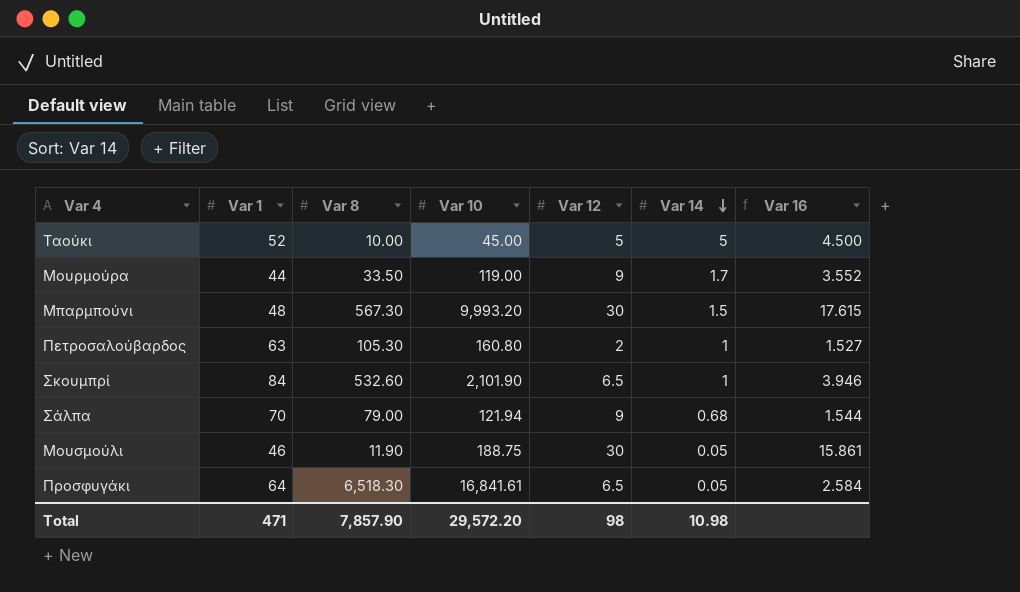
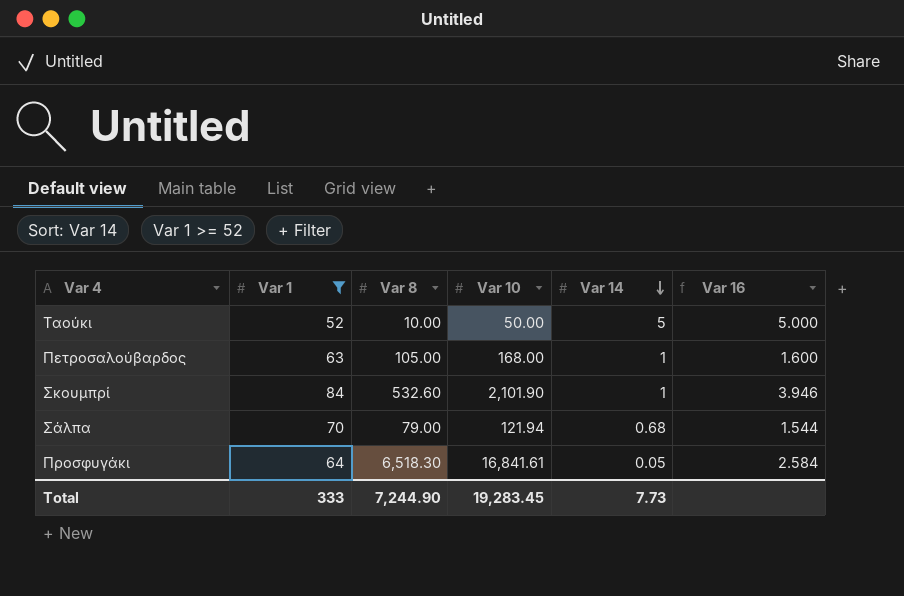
filter: none -> Var 1 >= 52
column Var 12 | position: 5 -> none
Ταούκι | Var 10: 45.00 -> 50.00
Ταούκι | Var 16: 4.500 -> 5.000
Πετροσαλούβαρδος | Var 8: 105.30 -> 105.00
Πετροσαλούβαρδος | Var 10: 160.80 -> 168.00
Πετροσαλούβαρδος | Var 16: 1.527 -> 1.600
Total | Var 1: 471 -> 333
Total | Var 8: 7,857.90 -> 7,244.90
Total | Var 10: 29,572.20 -> 19,283.45
Total | Var 14: 10.98 -> 7.73

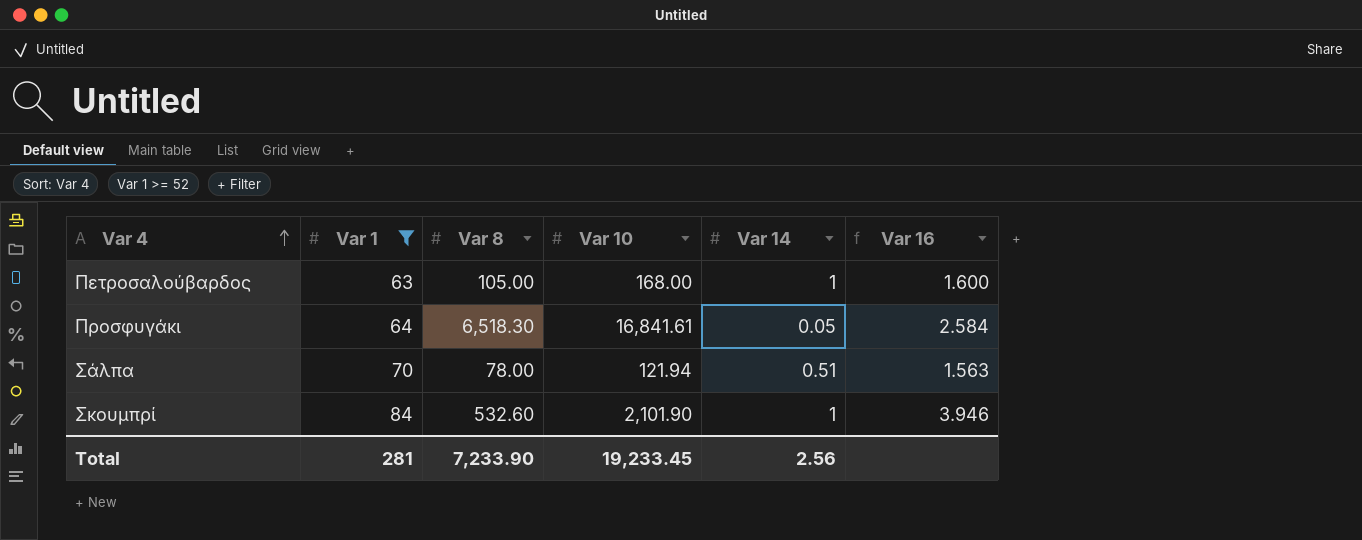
row order: Var 14 descending -> Var 4 ascending
row Ταούκι: 52 | 10.00 | 50.00 | 5 | 5.000 -> none
Σάλπα | Var 8: 79.00 -> 78.00
Σάλπα | Var 14: 0.68 -> 0.51
Σάλπα | Var 16: 1.544 -> 1.563
Total | Var 1: 333 -> 281
Total | Var 8: 7,244.90 -> 7,233.90
Total | Var 10: 19,283.45 -> 19,233.45
Total | Var 14: 7.73 -> 2.56

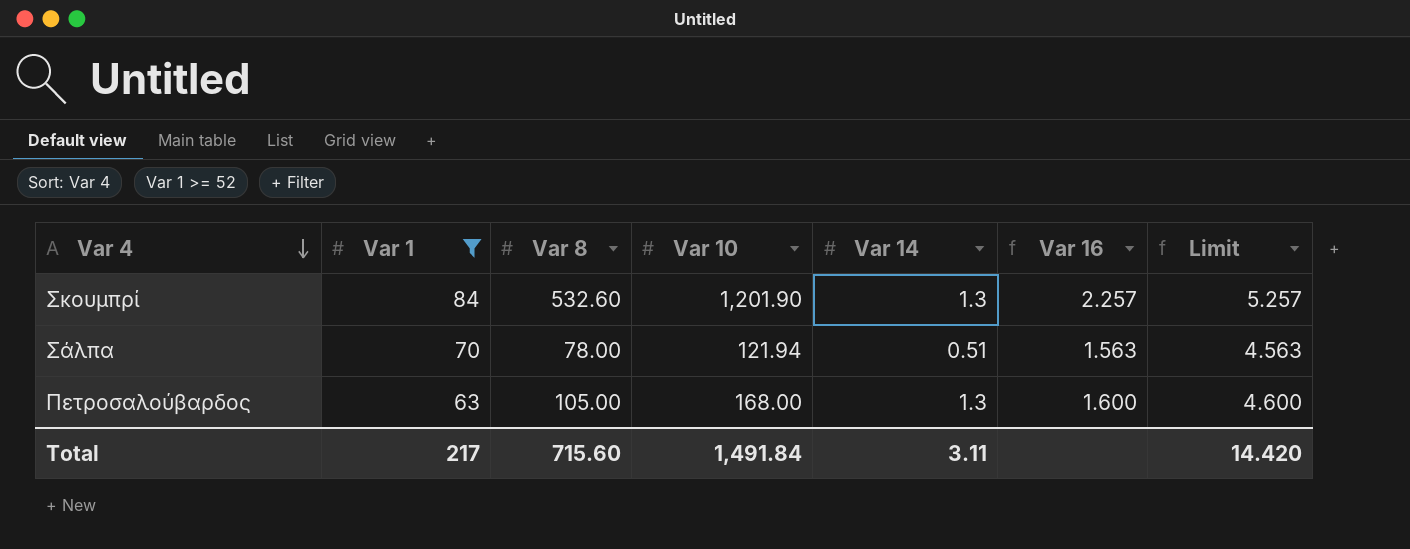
row order: Var 4 ascending -> Var 4 descending
column Limit | formula: none -> [Var 16] + 3
row Προσφυγάκι: 64 | 6,518.30 | 16,841.61 | 0.05 | 2.584 -> none
Σκουμπρί | Var 10: 2,101.90 -> 1,201.90
Σκουμπρί | Var 14: 1 -> 1.3
Σκουμπρί | Var 16: 3.946 -> 2.257
Πετροσαλούβαρδος | Var 14: 1 -> 1.3
Total | Var 1: 281 -> 217
Total | Var 8: 7,233.90 -> 715.60
Total | Var 10: 19,233.45 -> 1,491.84
Total | Var 14: 2.56 -> 3.11

